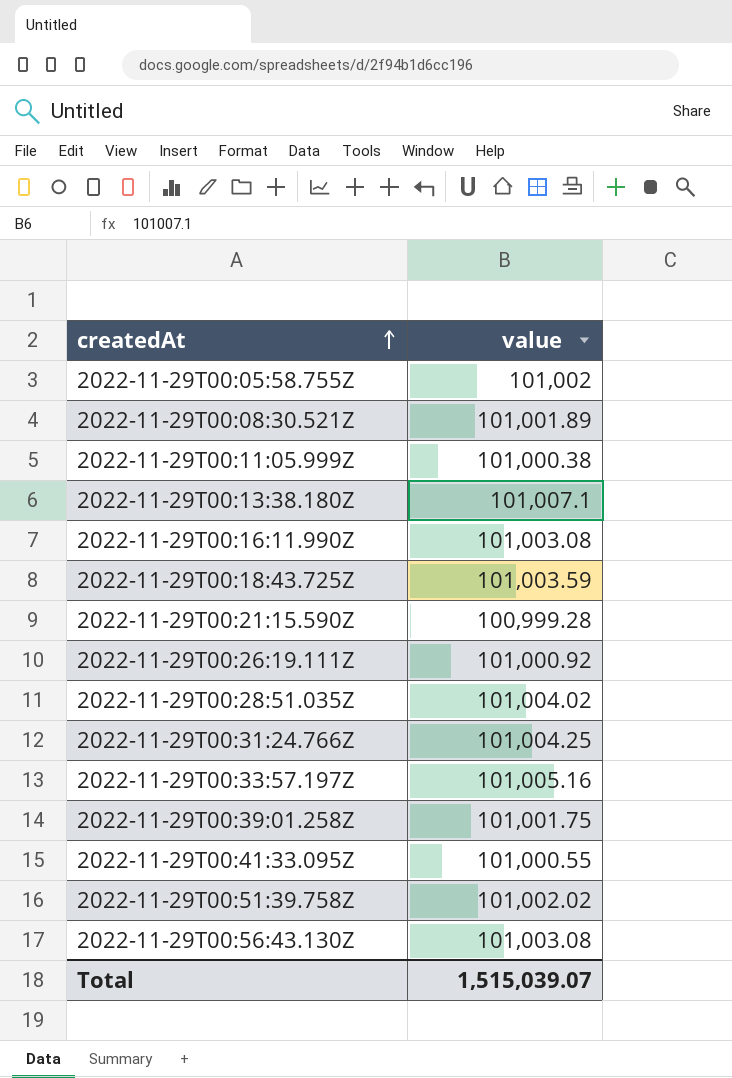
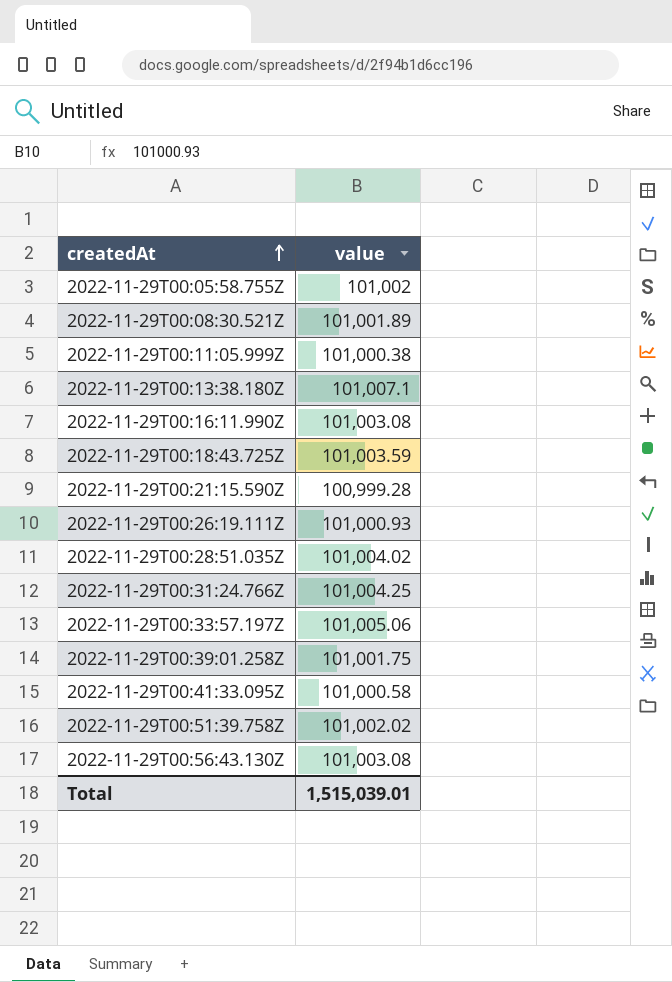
2022-11-29T00:26:19.111Z | value: 101,000.92 -> 101,000.93
2022-11-29T00:33:57.197Z | value: 101,005.16 -> 101,005.06
2022-11-29T00:41:33.095Z | value: 101,000.55 -> 101,000.58
Total | value: 1,515,039.07 -> 1,515,039.01

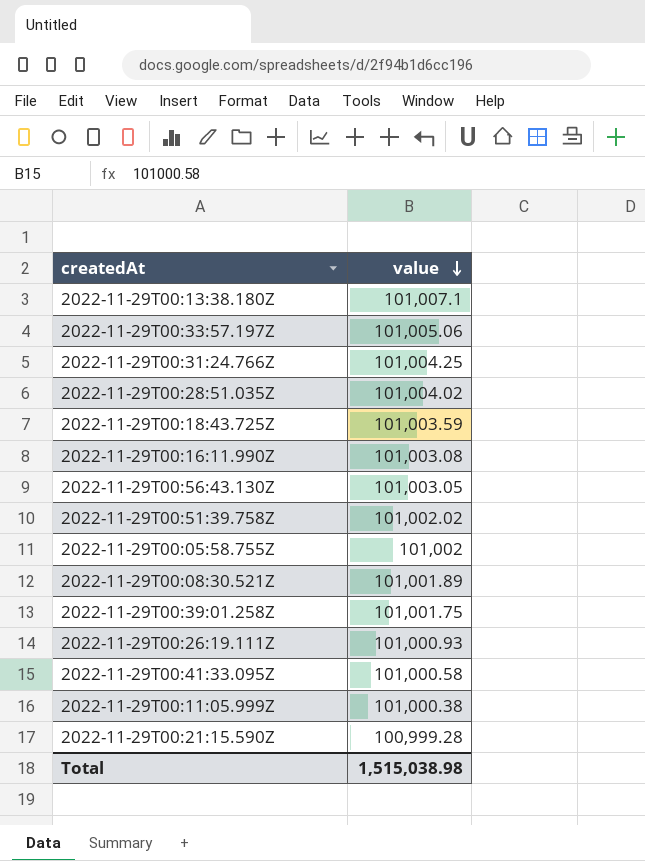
row order: createdAt ascending -> value descending
2022-11-29T00:56:43.130Z | value: 101,003.08 -> 101,003.05
Total | value: 1,515,039.01 -> 1,515,038.98

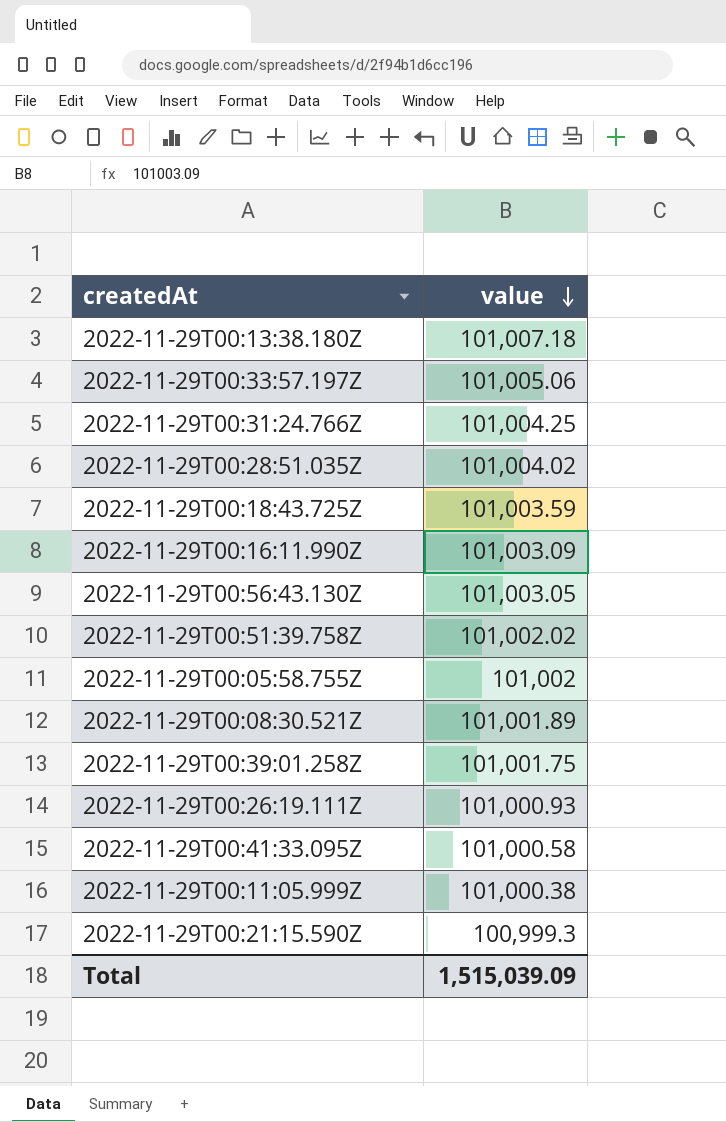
2022-11-29T00:13:38.180Z | value: 101,007.1 -> 101,007.18
2022-11-29T00:16:11.990Z | value: 101,003.08 -> 101,003.09
2022-11-29T00:21:15.590Z | value: 100,999.28 -> 100,999.3
Total | value: 1,515,038.98 -> 1,515,039.09

